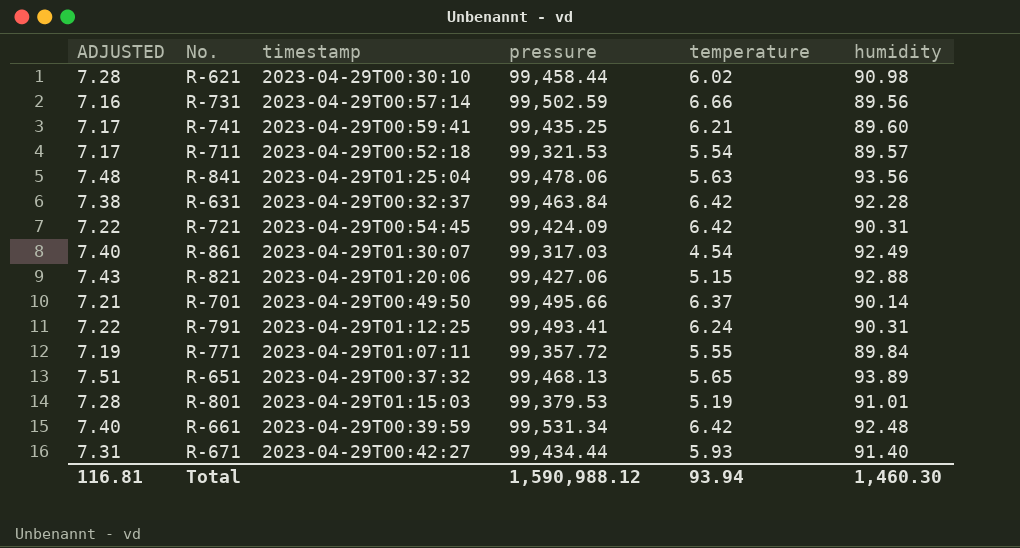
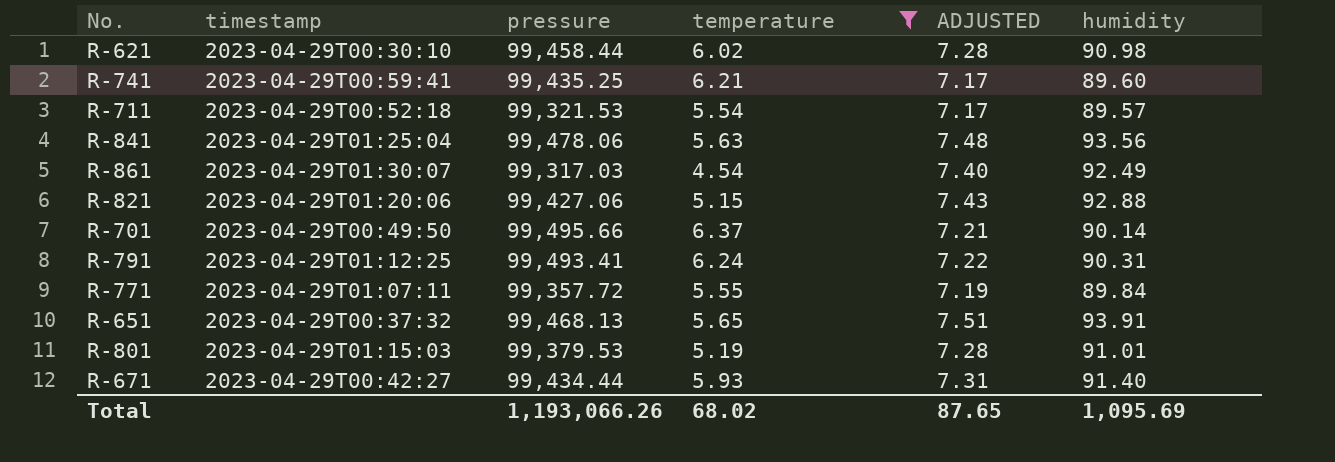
filter: none -> temperature <= 6.37
column ADJUSTED | position: 1 -> 5
R-651 | humidity: 93.89 -> 93.91
Total | pressure: 1,590,988.12 -> 1,193,066.26
Total | temperature: 93.94 -> 68.02
Total | ADJUSTED: 116.81 -> 87.65
Total | humidity: 1,460.30 -> 1,095.69

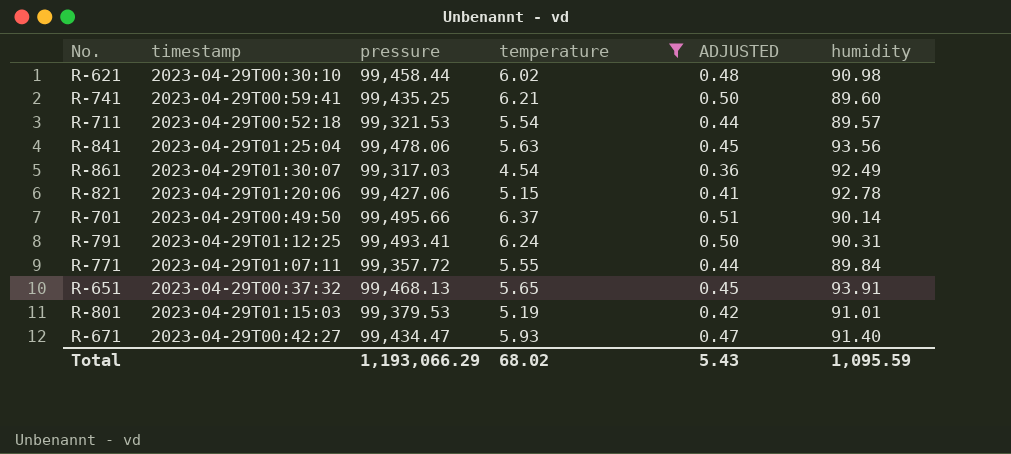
column ADJUSTED | formula: [humidity] * 0.08 -> [temperature] * 0.08
R-821 | humidity: 92.88 -> 92.78
R-671 | pressure: 99,434.44 -> 99,434.47
Total | pressure: 1,193,066.26 -> 1,193,066.29
Total | ADJUSTED: 87.65 -> 5.43
Total | humidity: 1,095.69 -> 1,095.59

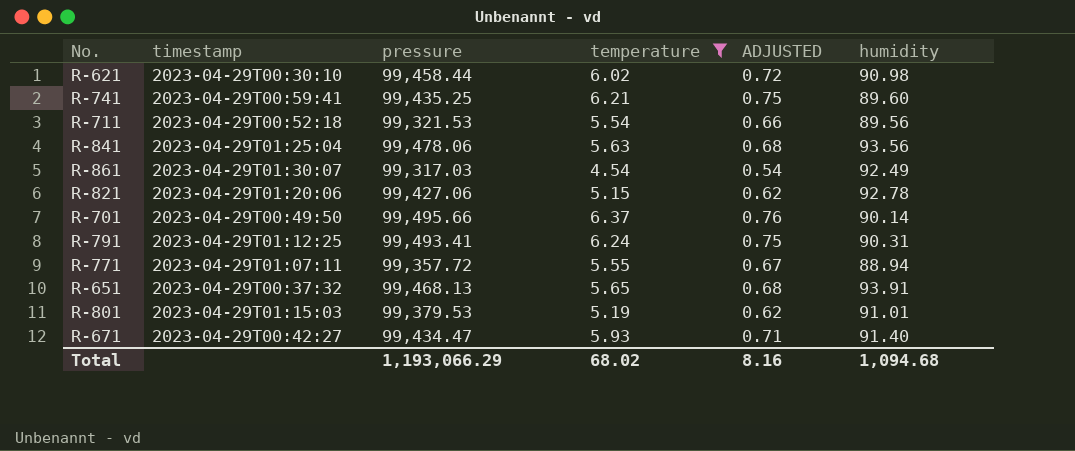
column ADJUSTED | formula: [temperature] * 0.08 -> [temperature] * 0.12
R-711 | humidity: 89.57 -> 89.56
R-771 | humidity: 89.84 -> 88.94
Total | ADJUSTED: 5.43 -> 8.16
Total | humidity: 1,095.59 -> 1,094.68

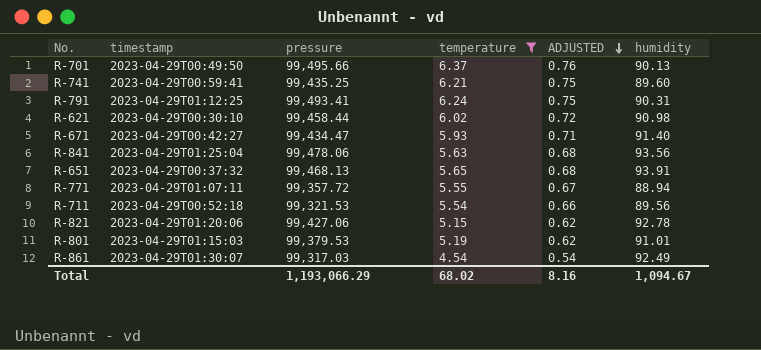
row order: none -> ADJUSTED descending
R-701 | humidity: 90.14 -> 90.13
Total | humidity: 1,094.68 -> 1,094.67

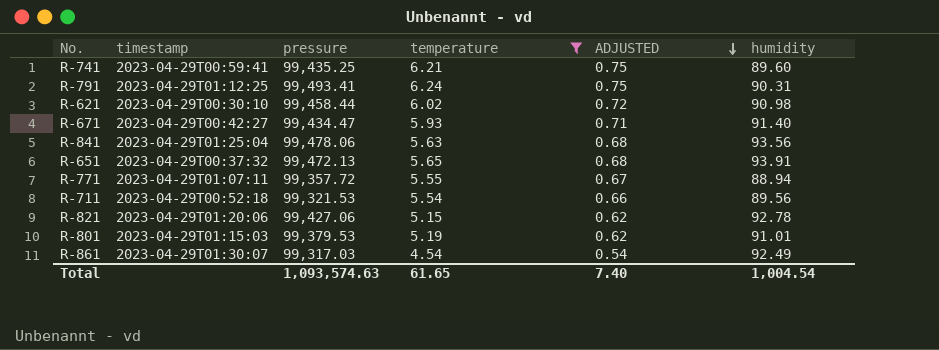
row R-701: 2023-04-29T00:49:50 | 99,495.66 | 6.37 | 0.76 | 90.13 -> none
R-651 | pressure: 99,468.13 -> 99,472.13
Total | pressure: 1,193,066.29 -> 1,093,574.63
Total | temperature: 68.02 -> 61.65
Total | ADJUSTED: 8.16 -> 7.40
Total | humidity: 1,094.67 -> 1,004.54

